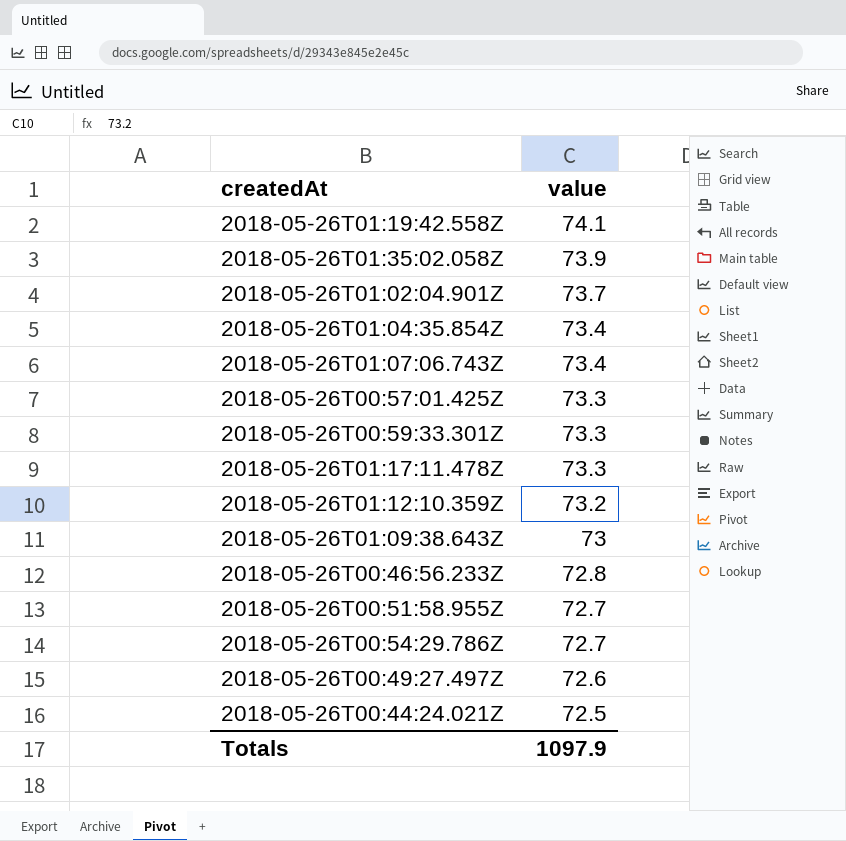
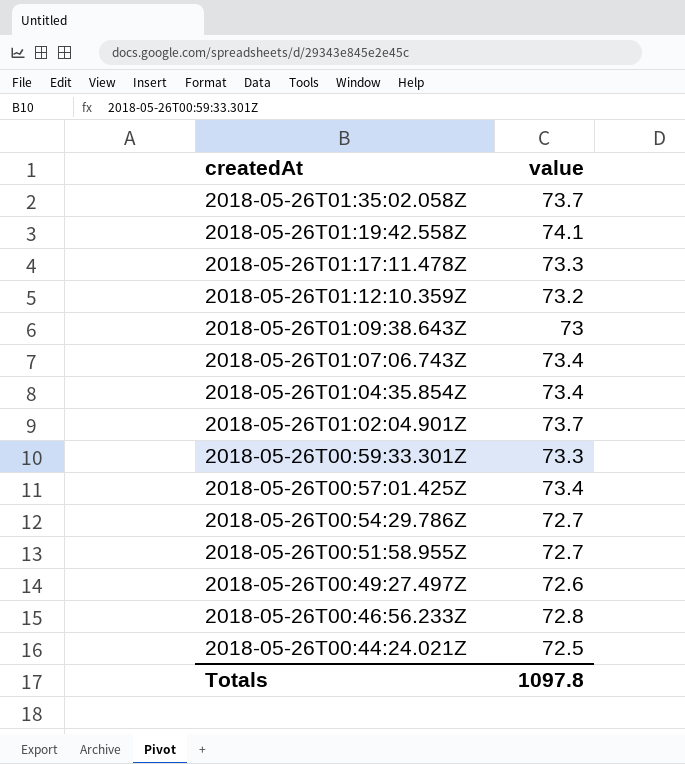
row order: value descending -> createdAt descending
2018-05-26T01:35:02.058Z | value: 73.9 -> 73.7
2018-05-26T00:57:01.425Z | value: 73.3 -> 73.4
Totals | value: 1097.9 -> 1097.8

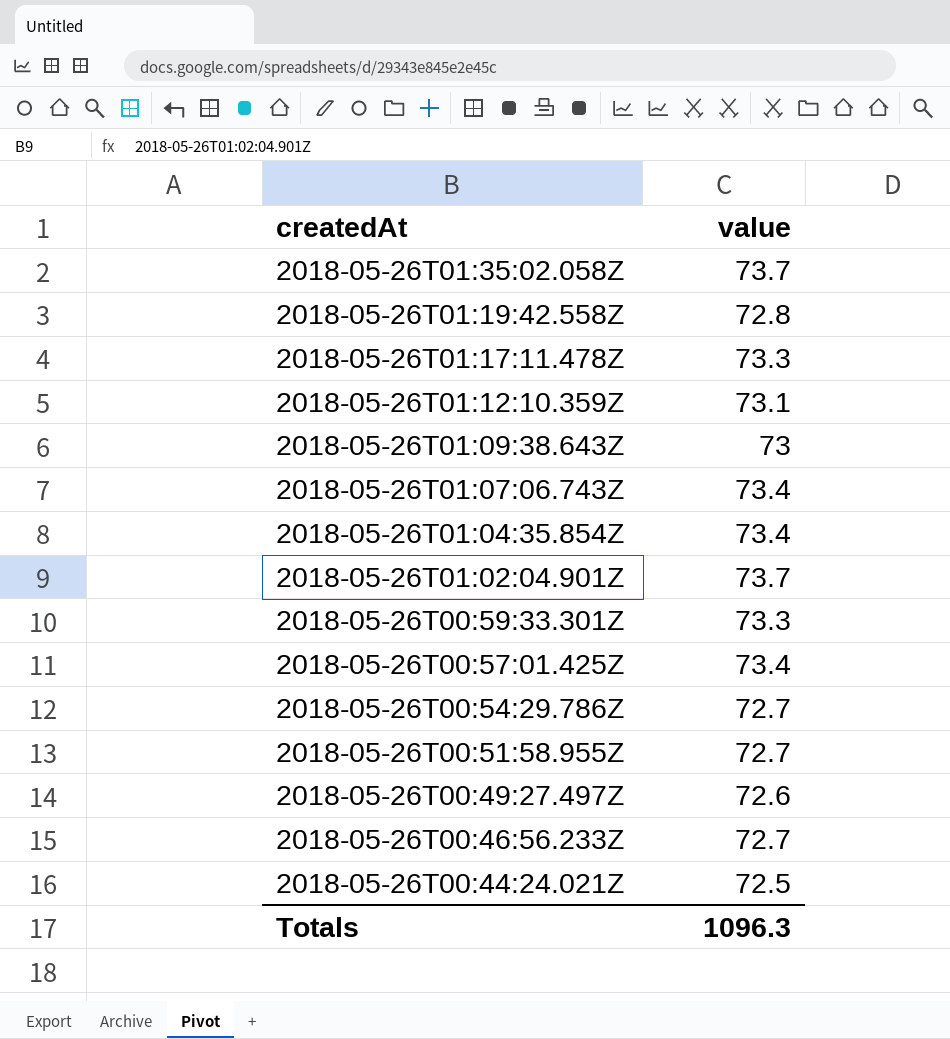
2018-05-26T01:19:42.558Z | value: 74.1 -> 72.8
2018-05-26T01:12:10.359Z | value: 73.2 -> 73.1
2018-05-26T00:46:56.233Z | value: 72.8 -> 72.7
Totals | value: 1097.8 -> 1096.3

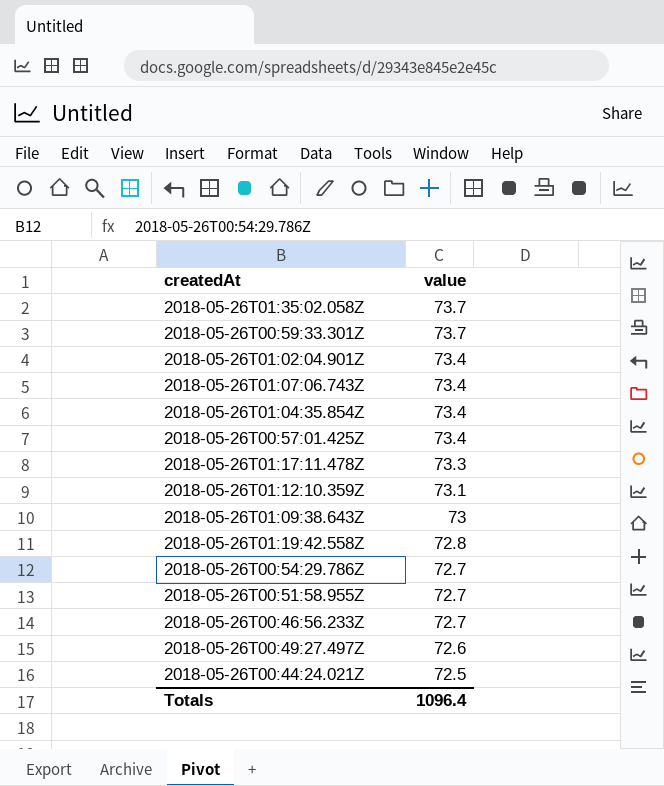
row order: createdAt descending -> value descending
2018-05-26T00:59:33.301Z | value: 73.3 -> 73.7
2018-05-26T01:02:04.901Z | value: 73.7 -> 73.4
Totals | value: 1096.3 -> 1096.4

